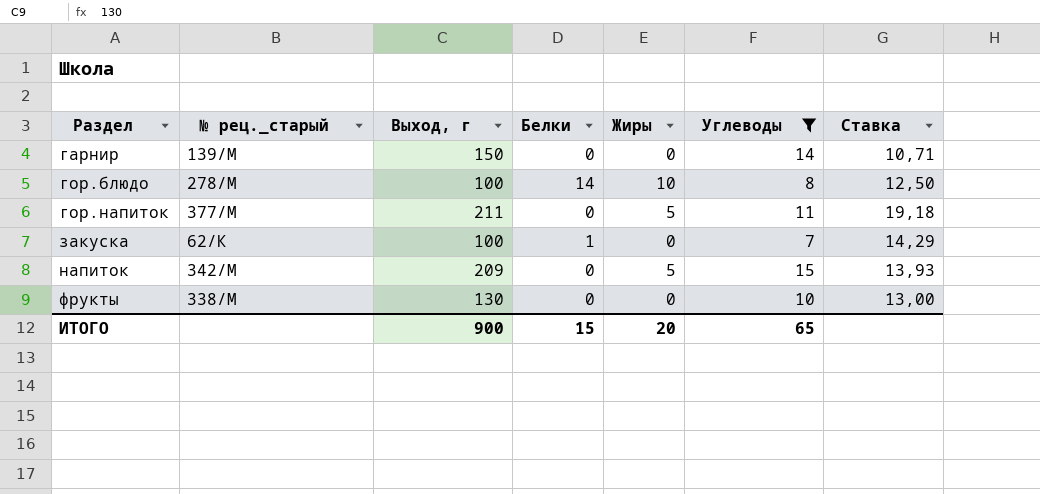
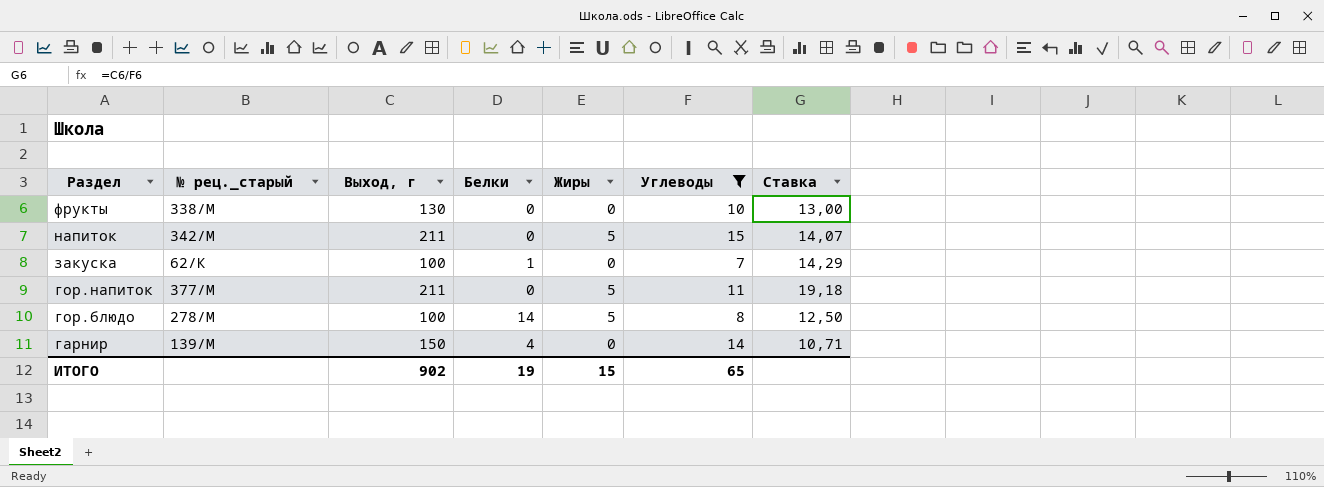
row order: Раздел ascending -> Раздел descending
напиток | Выход, г: 209 -> 211
напиток | Ставка: 13,93 -> 14,07
гор.блюдо | Жиры: 10 -> 5
гарнир | Белки: 0 -> 4
ИТОГО | Выход, г: 900 -> 902
ИТОГО | Белки: 15 -> 19
ИТОГО | Жиры: 20 -> 15

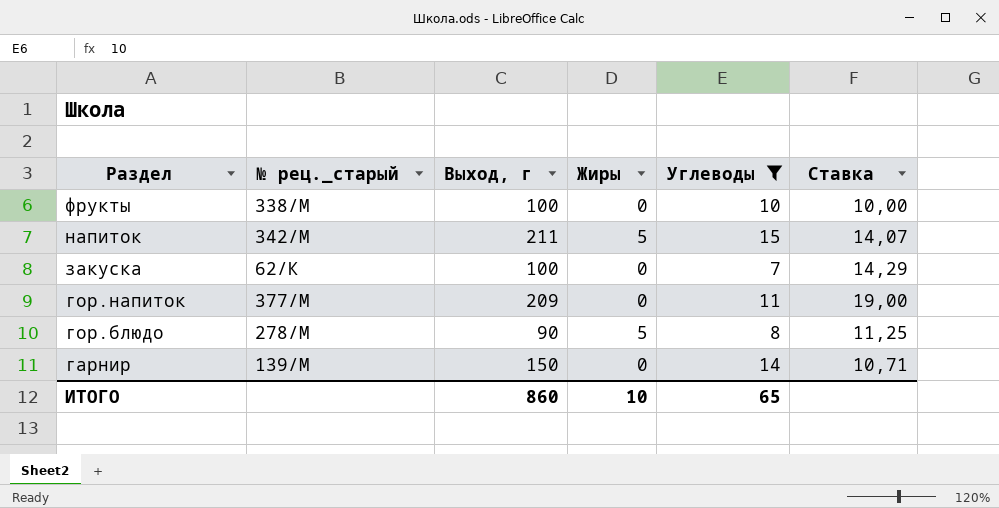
column Белки | position: 4 -> none
фрукты | Выход, г: 130 -> 100
фрукты | Ставка: 13,00 -> 10,00
гор.напиток | Выход, г: 211 -> 209
гор.напиток | Жиры: 5 -> 0
гор.напиток | Ставка: 19,18 -> 19,00
гор.блюдо | Выход, г: 100 -> 90
гор.блюдо | Ставка: 12,50 -> 11,25
ИТОГО | Выход, г: 902 -> 860
ИТОГО | Жиры: 15 -> 10

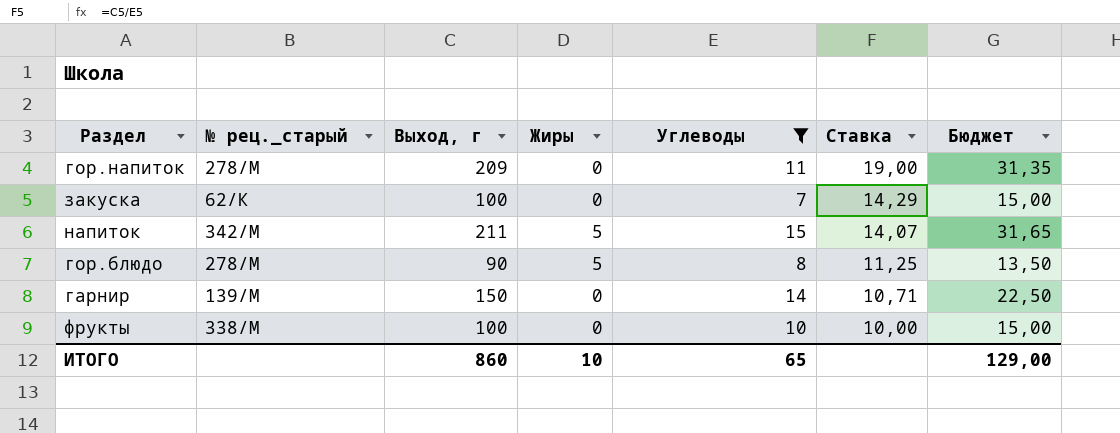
row order: Раздел descending -> Ставка descending
column Бюджет | formula: none -> [Выход, г] * 0,15
гор.напиток | № рец._старый: 377/М -> 278/М

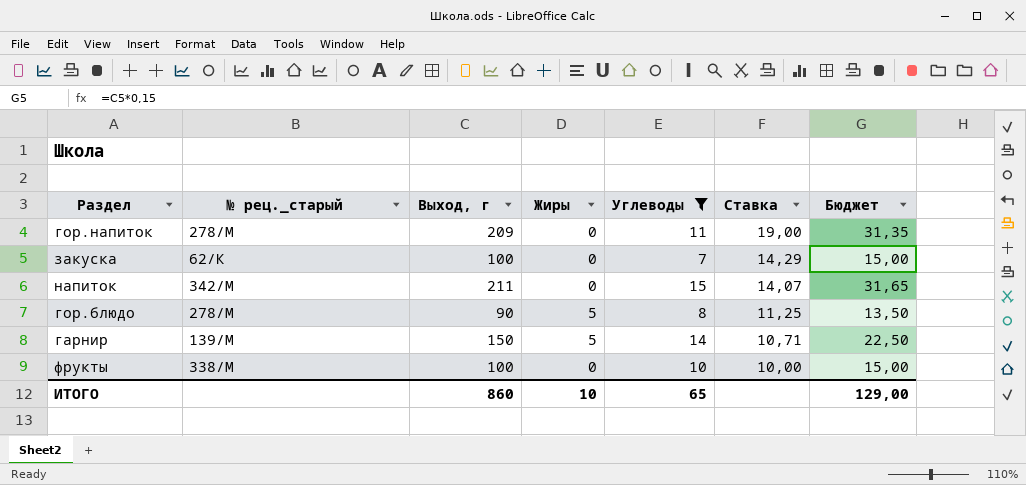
напиток | Жиры: 5 -> 0
гарнир | Жиры: 0 -> 5

